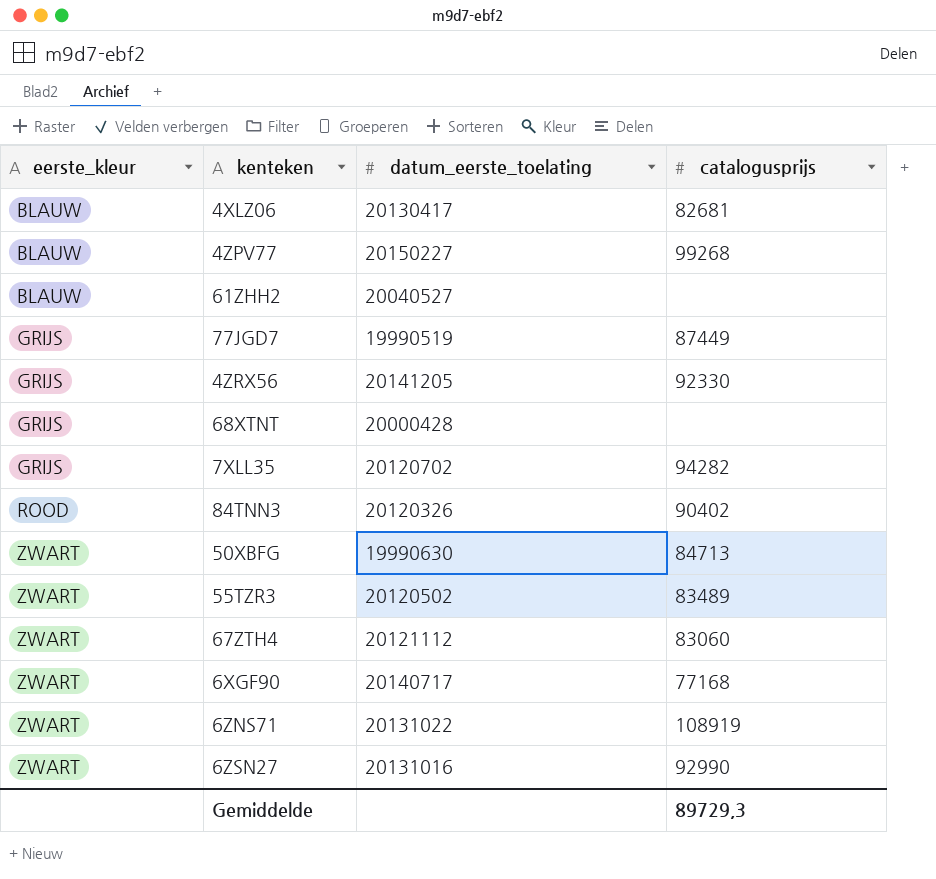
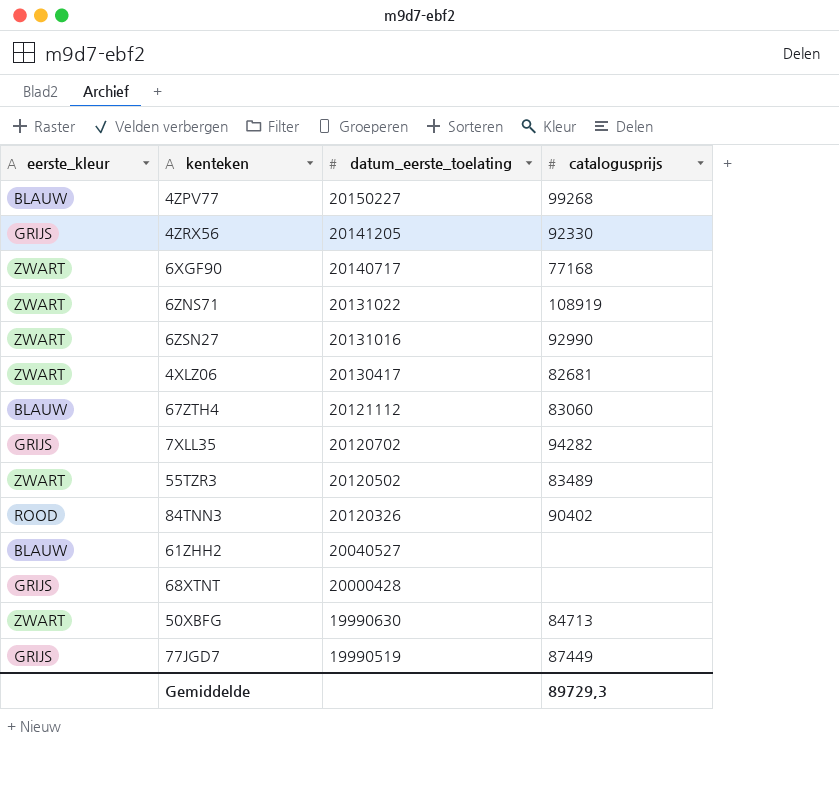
row order: eerste_kleur ascending -> datum_eerste_toelating descending
4XLZ06 | eerste_kleur: BLAUW -> ZWART
67ZTH4 | eerste_kleur: ZWART -> BLAUW

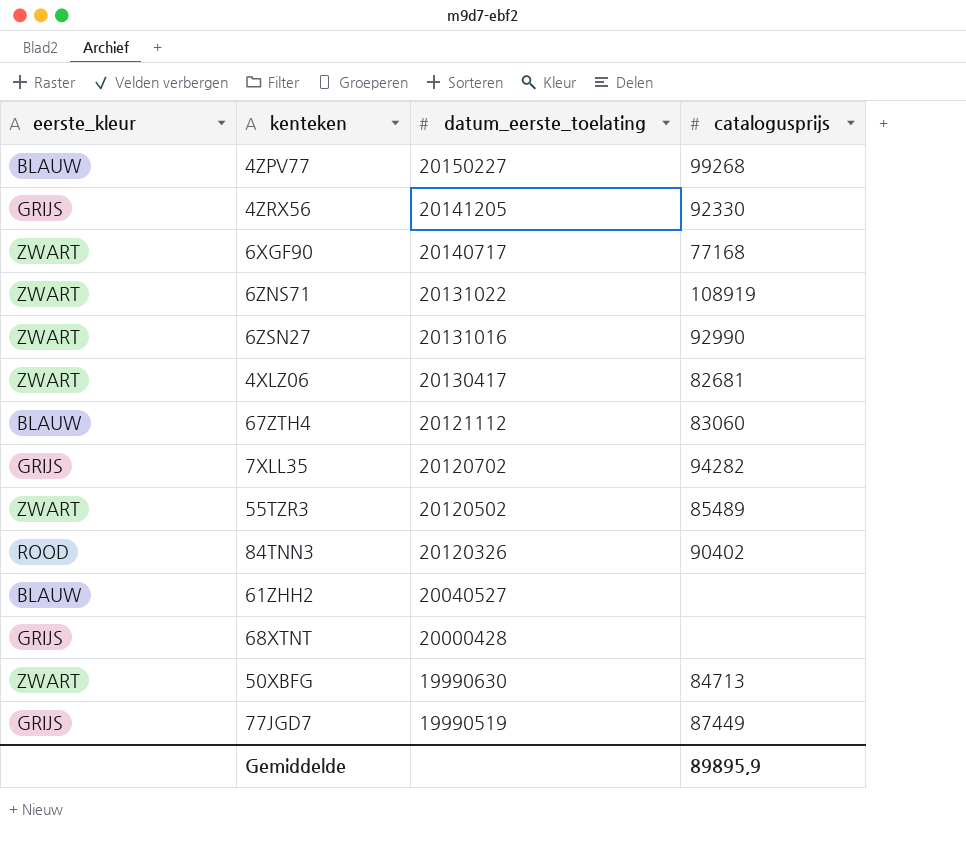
55TZR3 | catalogusprijs: 83489 -> 85489
Gemiddelde | catalogusprijs: 89729,3 -> 89895,9

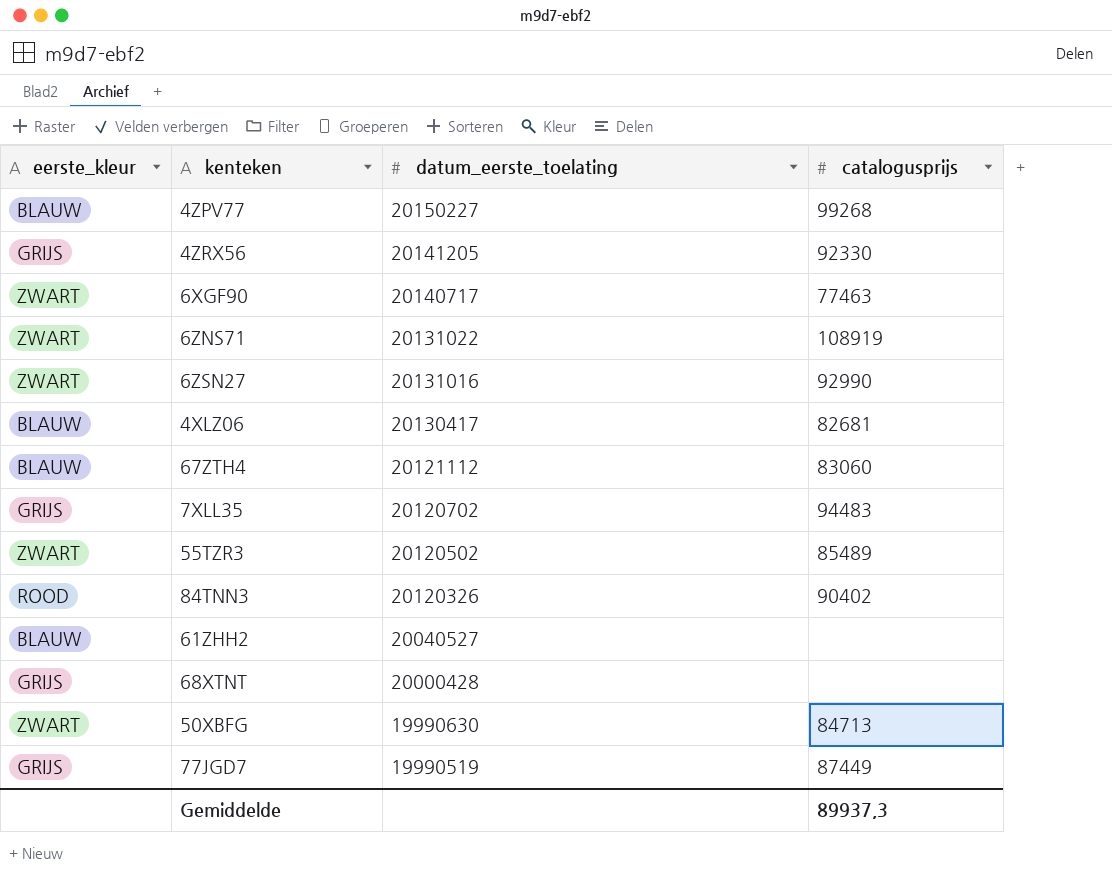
6XGF90 | catalogusprijs: 77168 -> 77463
4XLZ06 | eerste_kleur: ZWART -> BLAUW
7XLL35 | catalogusprijs: 94282 -> 94483
Gemiddelde | catalogusprijs: 89895,9 -> 89937,3

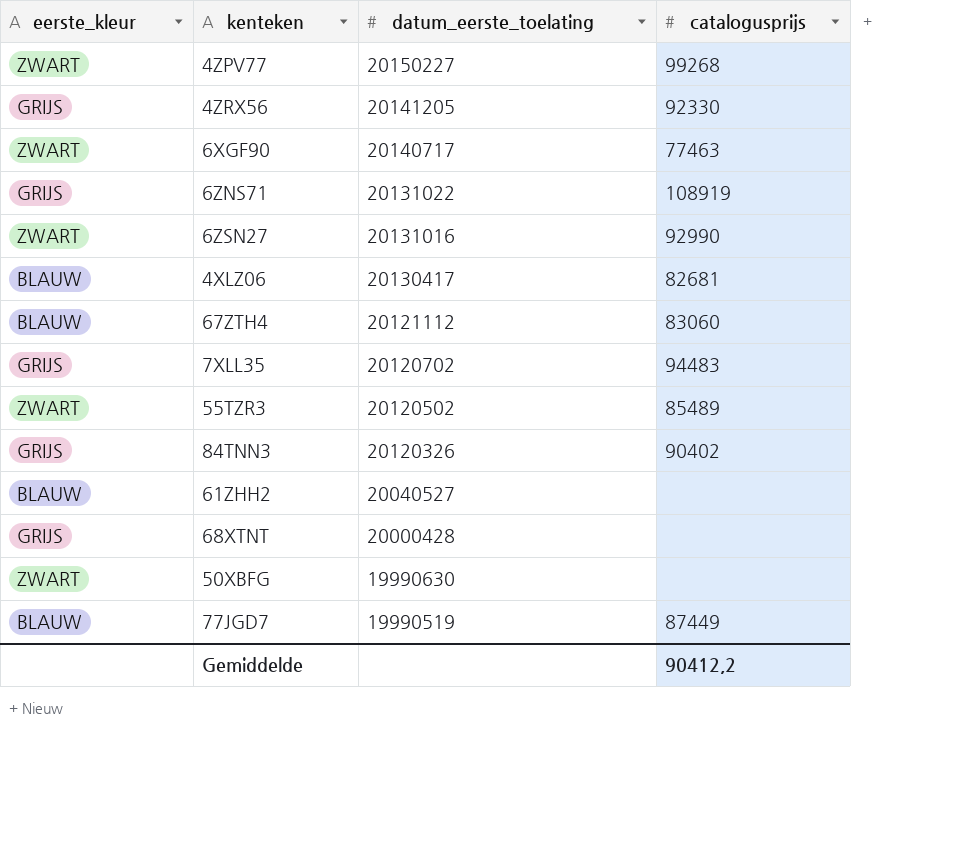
4ZPV77 | eerste_kleur: BLAUW -> ZWART
6ZNS71 | eerste_kleur: ZWART -> GRIJS
84TNN3 | eerste_kleur: ROOD -> GRIJS
50XBFG | catalogusprijs: 84713 -> none
77JGD7 | eerste_kleur: GRIJS -> BLAUW
Gemiddelde | catalogusprijs: 89937,3 -> 90412,2

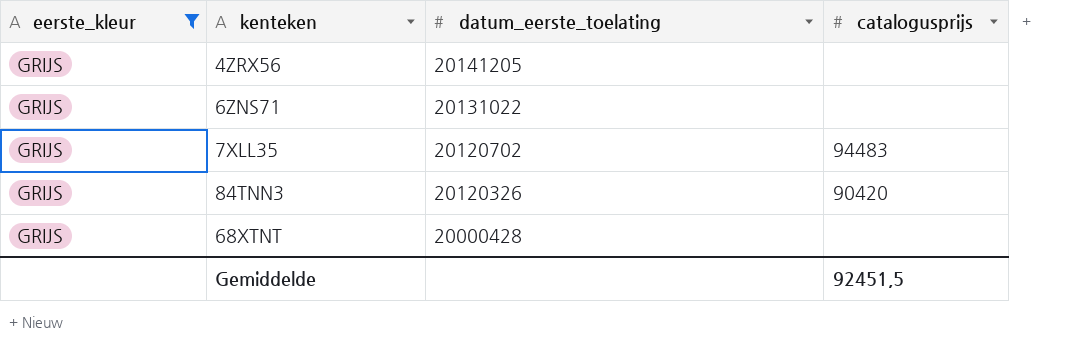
filter: none -> eerste_kleur = GRIJS
4ZRX56 | catalogusprijs: 92330 -> none
6ZNS71 | catalogusprijs: 108919 -> none
84TNN3 | catalogusprijs: 90402 -> 90420
Gemiddelde | catalogusprijs: 90412,2 -> 92451,5

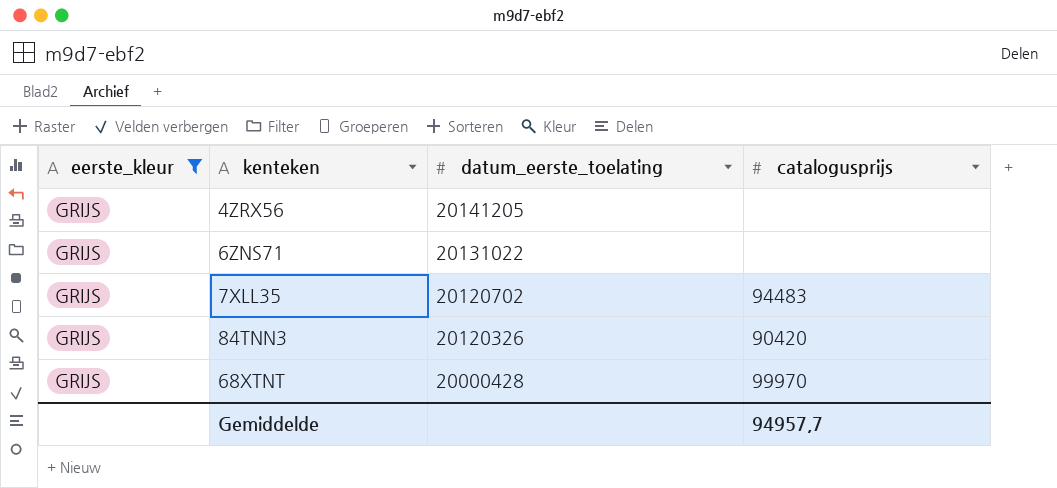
68XTNT | catalogusprijs: none -> 99970
Gemiddelde | catalogusprijs: 92451,5 -> 94957,7

